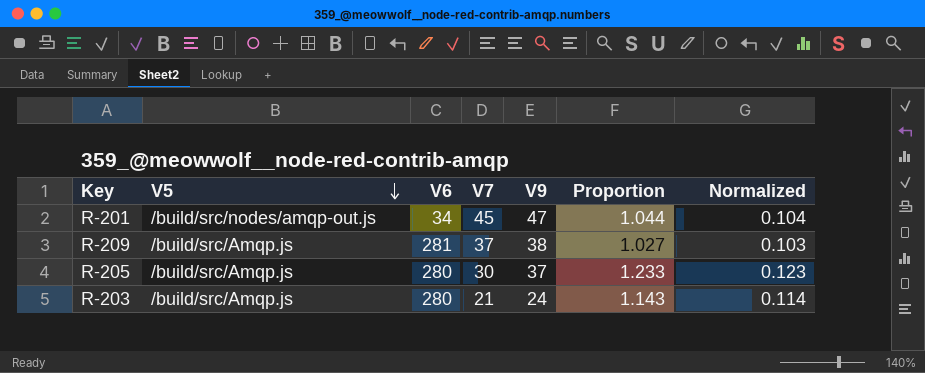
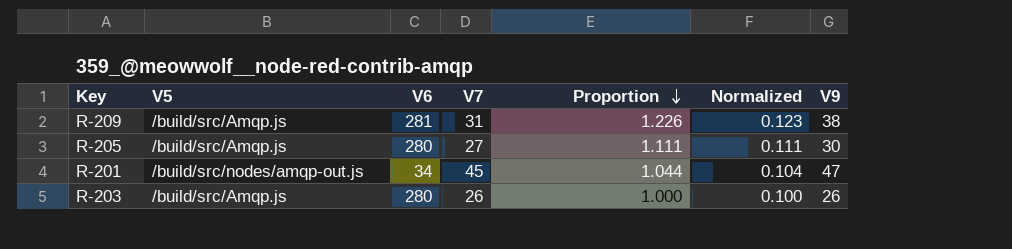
row order: V5 descending -> Proportion descending
column V9 | position: 5 -> 7
R-209 | V7: 37 -> 31
R-209 | Proportion: 1.027 -> 1.226
R-209 | Normalized: 0.103 -> 0.123
R-205 | V7: 30 -> 27
R-205 | Proportion: 1.233 -> 1.111
R-205 | Normalized: 0.123 -> 0.111
R-205 | V9: 37 -> 30
R-203 | V7: 21 -> 26
R-203 | Proportion: 1.143 -> 1.000
R-203 | Normalized: 0.114 -> 0.100
R-203 | V9: 24 -> 26

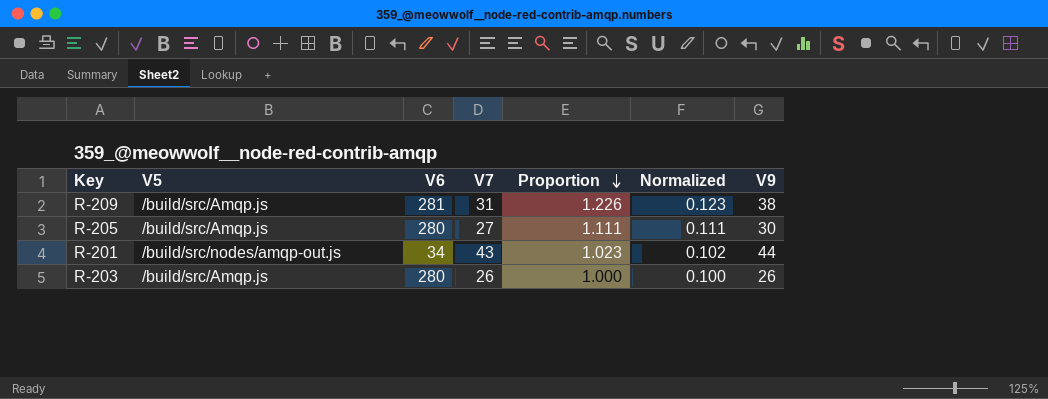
R-201 | V7: 45 -> 43
R-201 | Proportion: 1.044 -> 1.023
R-201 | Normalized: 0.104 -> 0.102
R-201 | V9: 47 -> 44

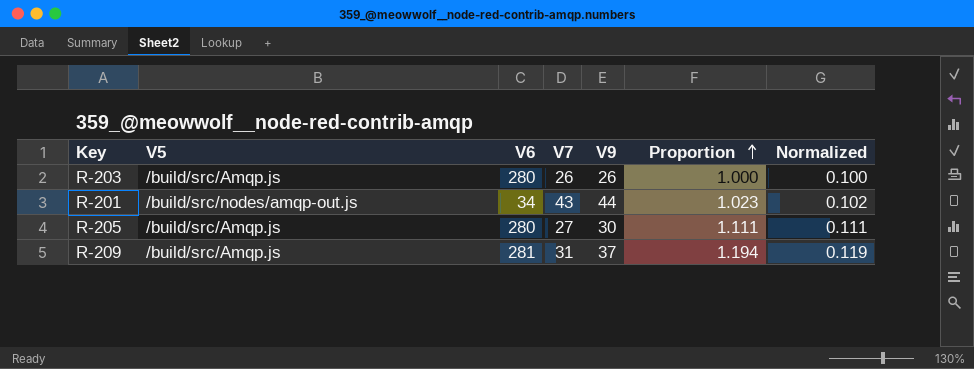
row order: Proportion descending -> Proportion ascending
column V9 | position: 7 -> 5
R-209 | V9: 38 -> 37
R-209 | Proportion: 1.226 -> 1.194
R-209 | Normalized: 0.123 -> 0.119

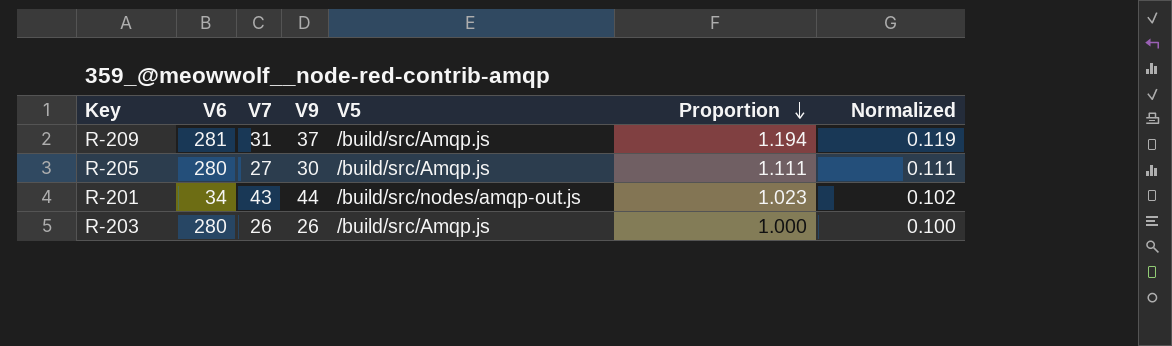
row order: Proportion ascending -> Proportion descending
column V5 | position: 2 -> 5

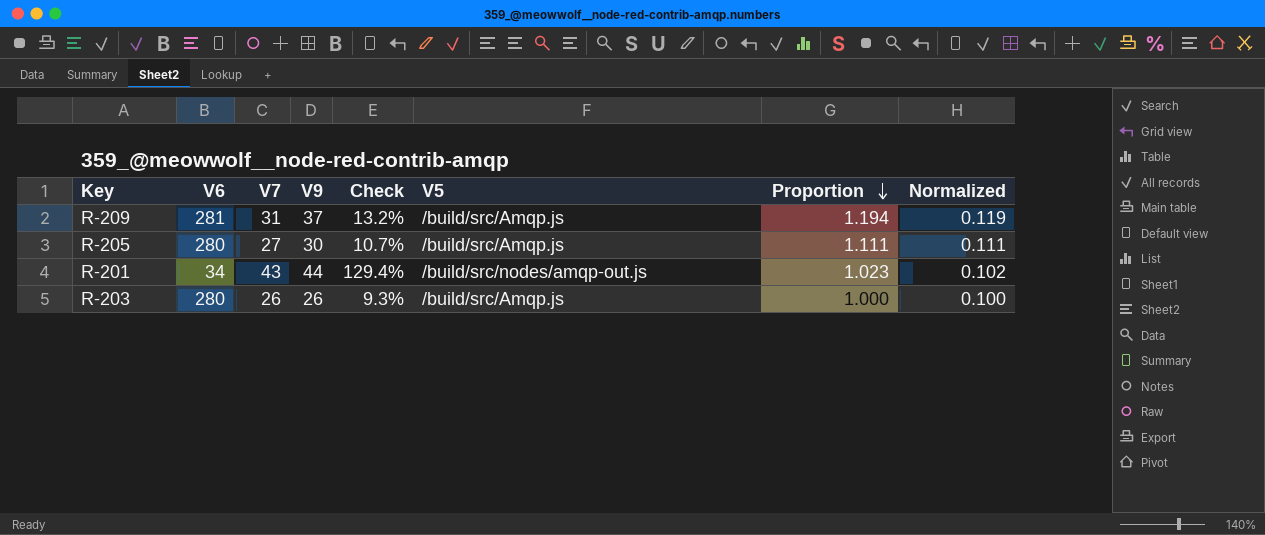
column Check | formula: none -> [V9] / [V6]

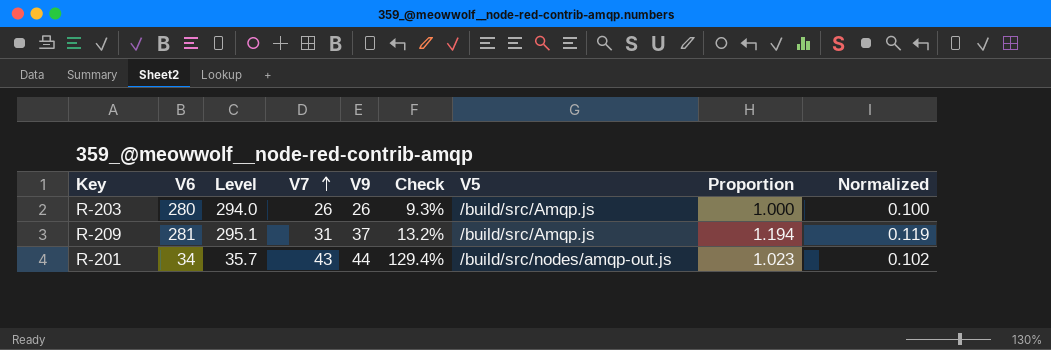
row order: Proportion descending -> V7 ascending
column Level | formula: none -> [V6] * 1.05
row R-205: 280 | 27 | 30 | 10.7% | /build/src/Amqp.js | 1.111 | 0.111 -> none

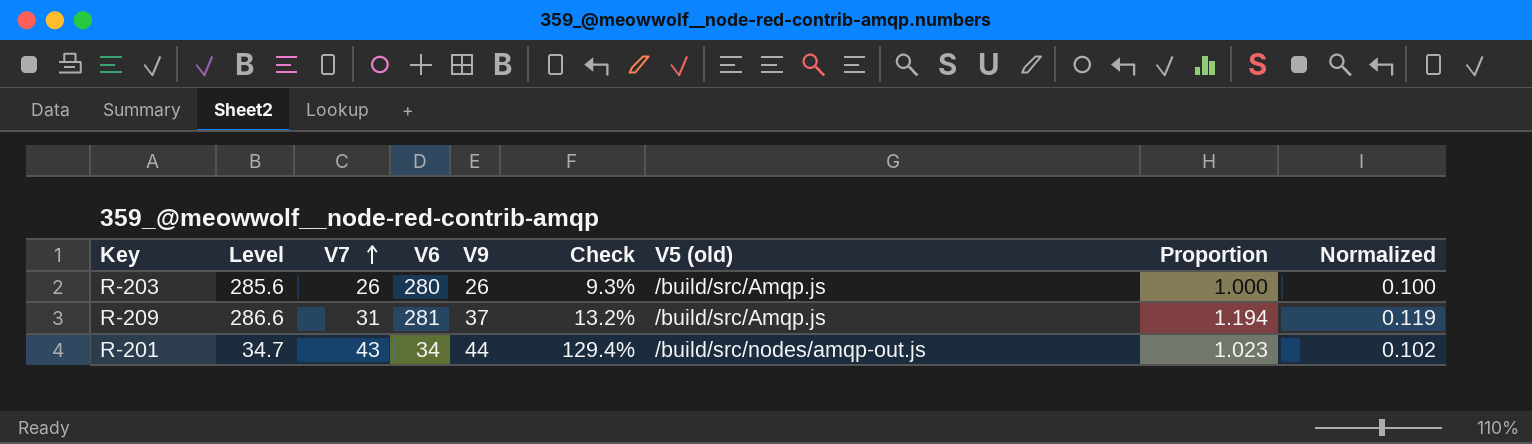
column Level | formula: [V6] * 1.05 -> [V6] * 1.02
column V6 | position: 2 -> 4
column name: V5 -> V5 (old)

